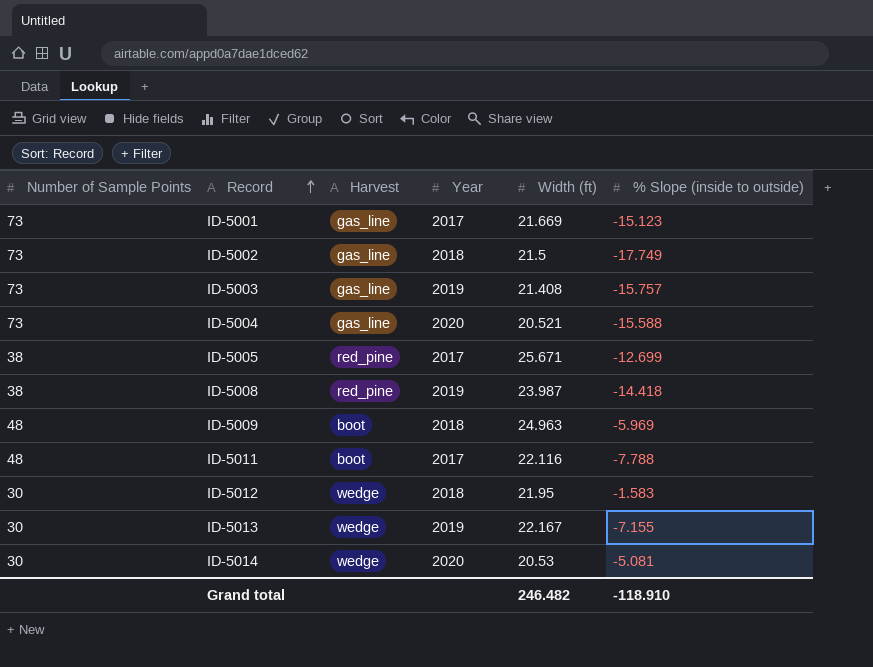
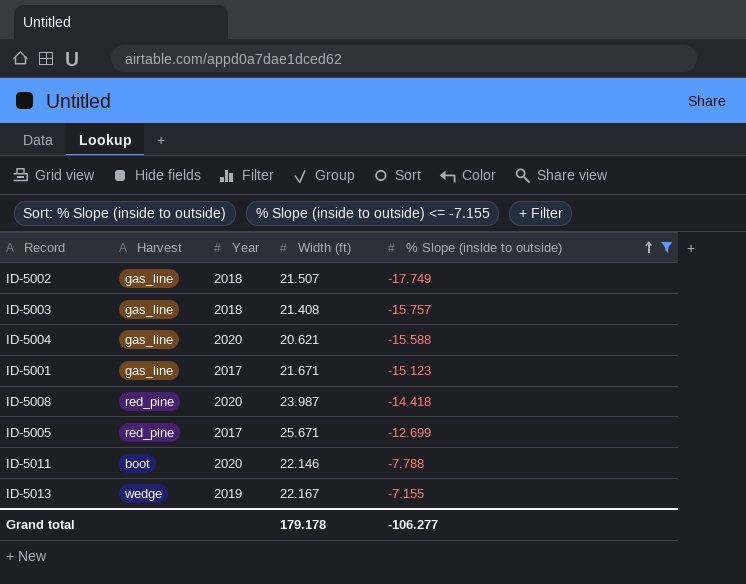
filter: none -> % Slope (inside to outside) <= -7.155
row order: Record ascending -> % Slope (inside to outside) ascending
column Number of Sample Points | position: 1 -> none
ID-5002 | Width (ft): 21.5 -> 21.507
ID-5003 | Year: 2019 -> 2018
ID-5004 | Width (ft): 20.521 -> 20.621
ID-5001 | Width (ft): 21.669 -> 21.671
ID-5008 | Year: 2019 -> 2020
ID-5011 | Year: 2017 -> 2020
ID-5011 | Width (ft): 22.116 -> 22.146
Grand total | Width (ft): 246.482 -> 179.178
Grand total | % Slope (inside to outside): -118.910 -> -106.277

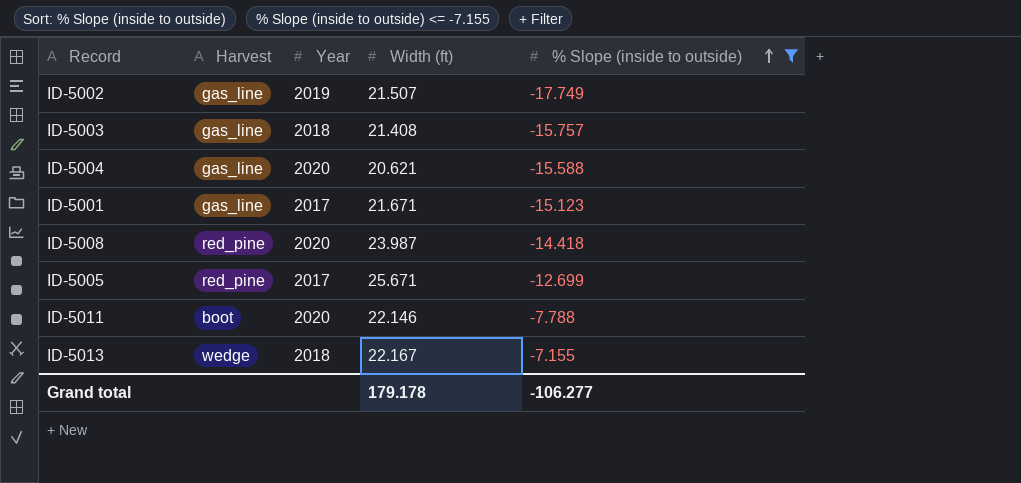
ID-5002 | Year: 2018 -> 2019
ID-5013 | Year: 2019 -> 2018

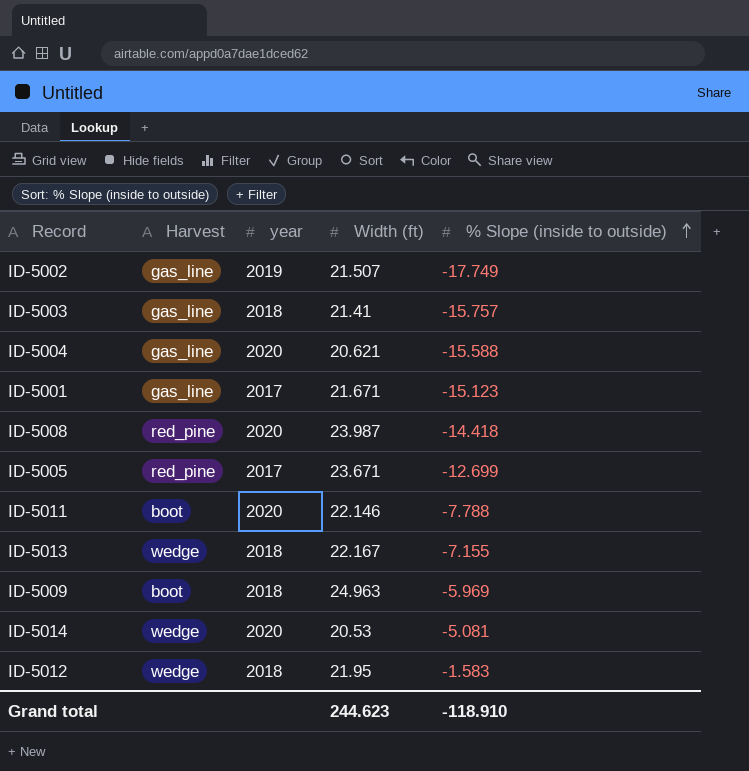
filter: % Slope (inside to outside) <= -7.155 -> none
column name: Year -> year
ID-5003 | Width (ft): 21.408 -> 21.41
ID-5005 | Width (ft): 25.671 -> 23.671
Grand total | Width (ft): 179.178 -> 244.623
Grand total | % Slope (inside to outside): -106.277 -> -118.910

